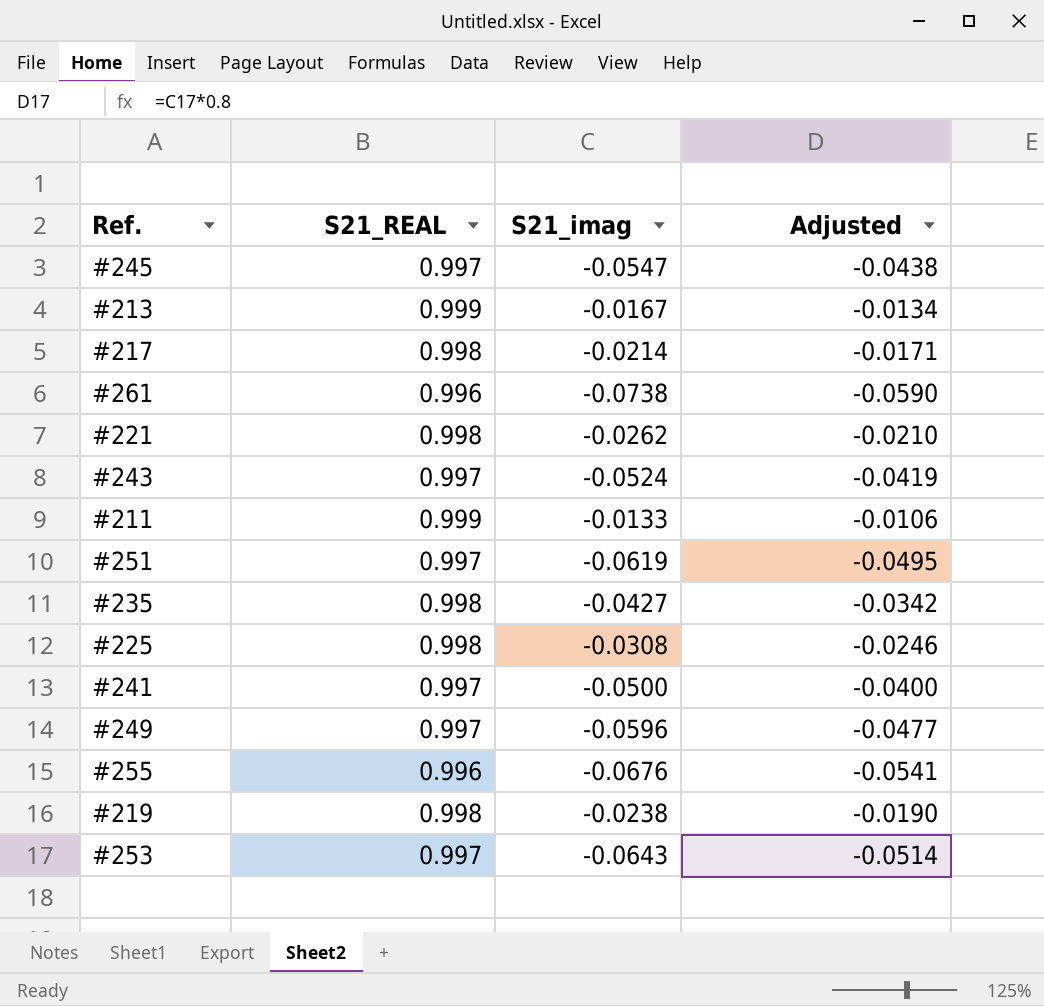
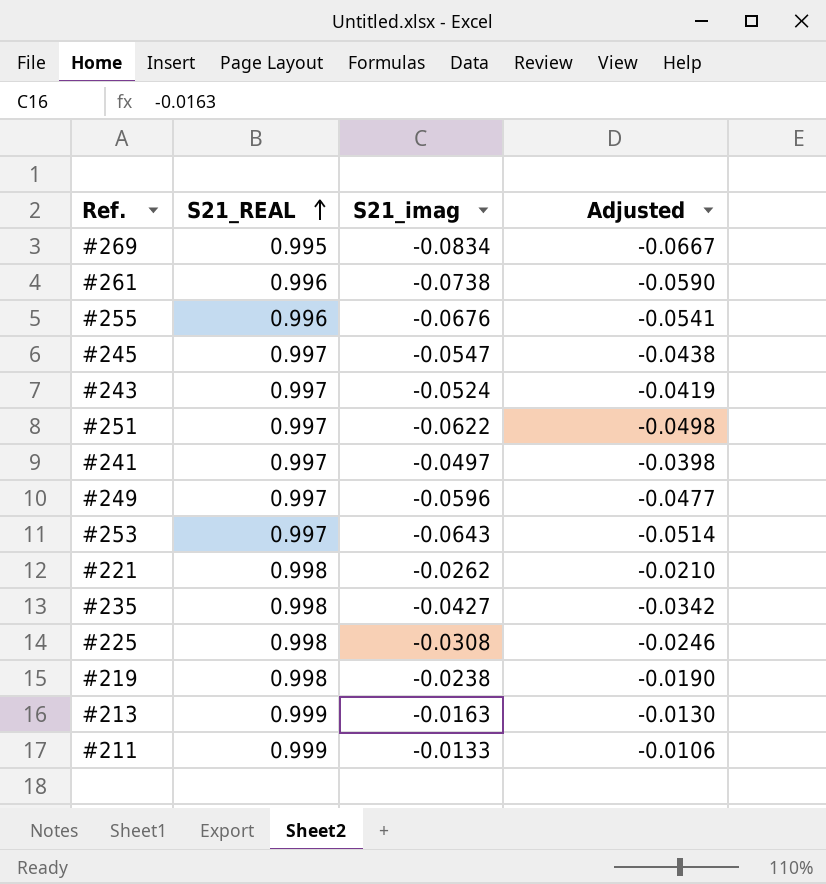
row order: none -> S21_REAL ascending
row #217: 0.998 | -0.0214 | -0.0171 -> none
row #269: none -> 0.995 | -0.0834 | -0.0667
#251 | S21_imag: -0.0619 -> -0.0622
#251 | Adjusted: -0.0495 -> -0.0498
#241 | S21_imag: -0.0500 -> -0.0497
#241 | Adjusted: -0.0400 -> -0.0398
#213 | S21_imag: -0.0167 -> -0.0163
#213 | Adjusted: -0.0134 -> -0.0130

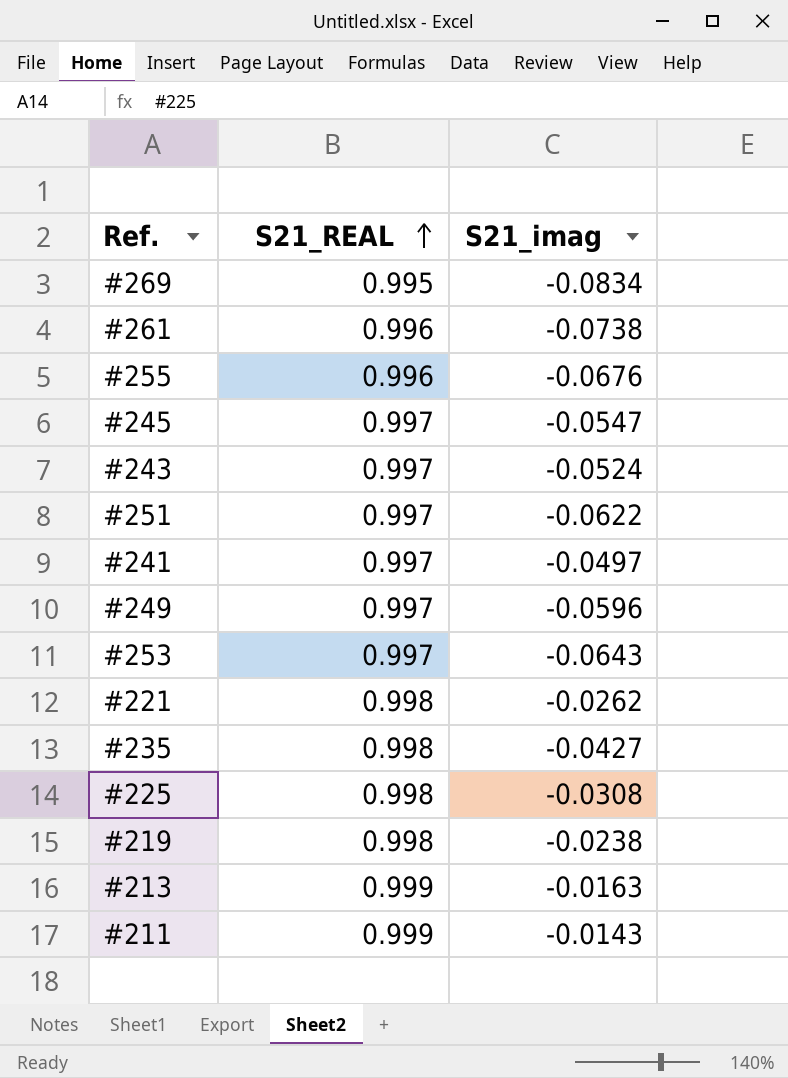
column Adjusted | formula: [S21_imag] * 0.8 -> none
#211 | S21_imag: -0.0133 -> -0.0143

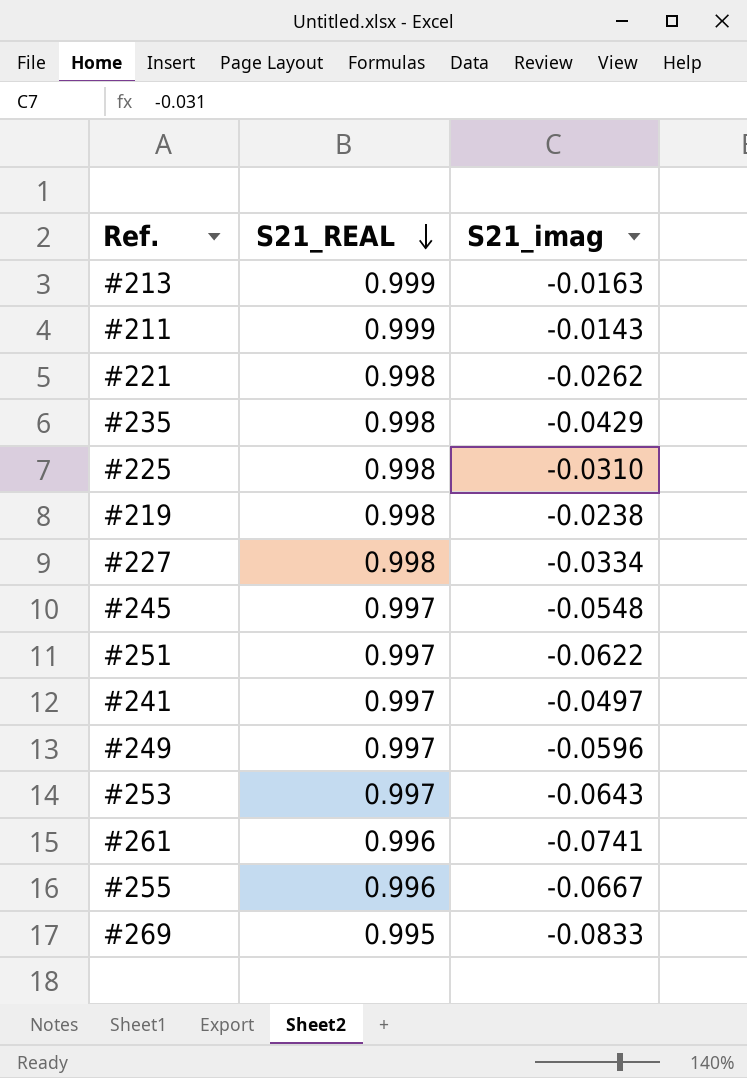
row order: S21_REAL ascending -> S21_REAL descending
row #243: 0.997 | -0.0524 -> none
#235 | S21_imag: -0.0427 -> -0.0429
#225 | S21_imag: -0.0308 -> -0.0310
row #227: none -> 0.998 | -0.0334
#245 | S21_imag: -0.0547 -> -0.0548
#261 | S21_imag: -0.0738 -> -0.0741
#255 | S21_imag: -0.0676 -> -0.0667
#269 | S21_imag: -0.0834 -> -0.0833

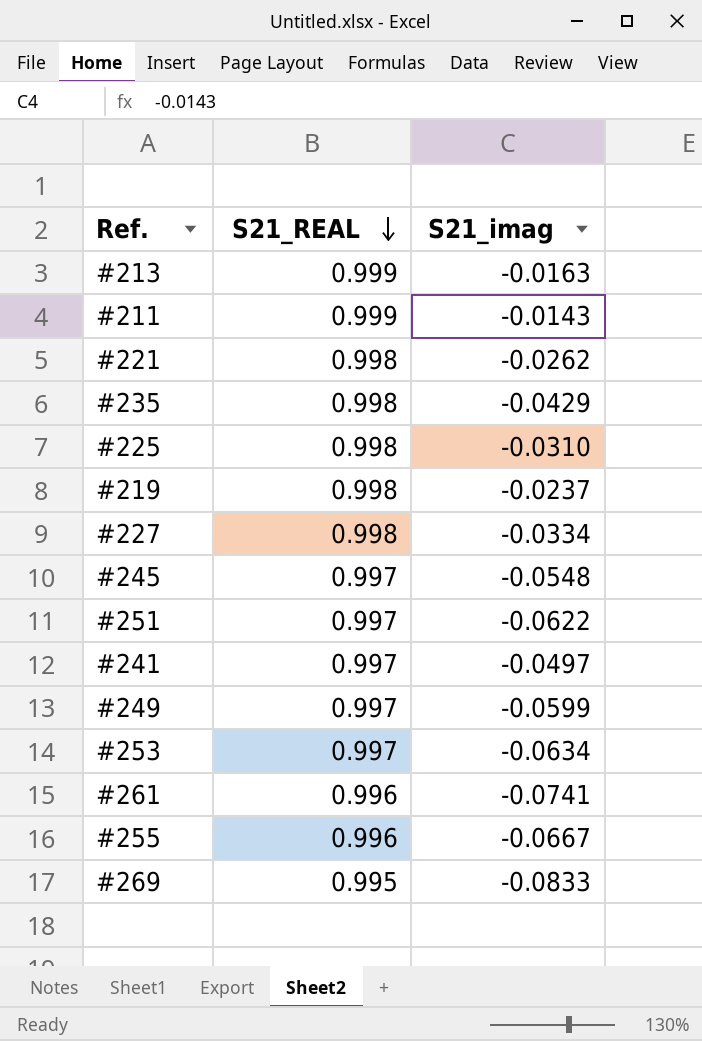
#219 | S21_imag: -0.0238 -> -0.0237
#249 | S21_imag: -0.0596 -> -0.0599
#253 | S21_imag: -0.0643 -> -0.0634

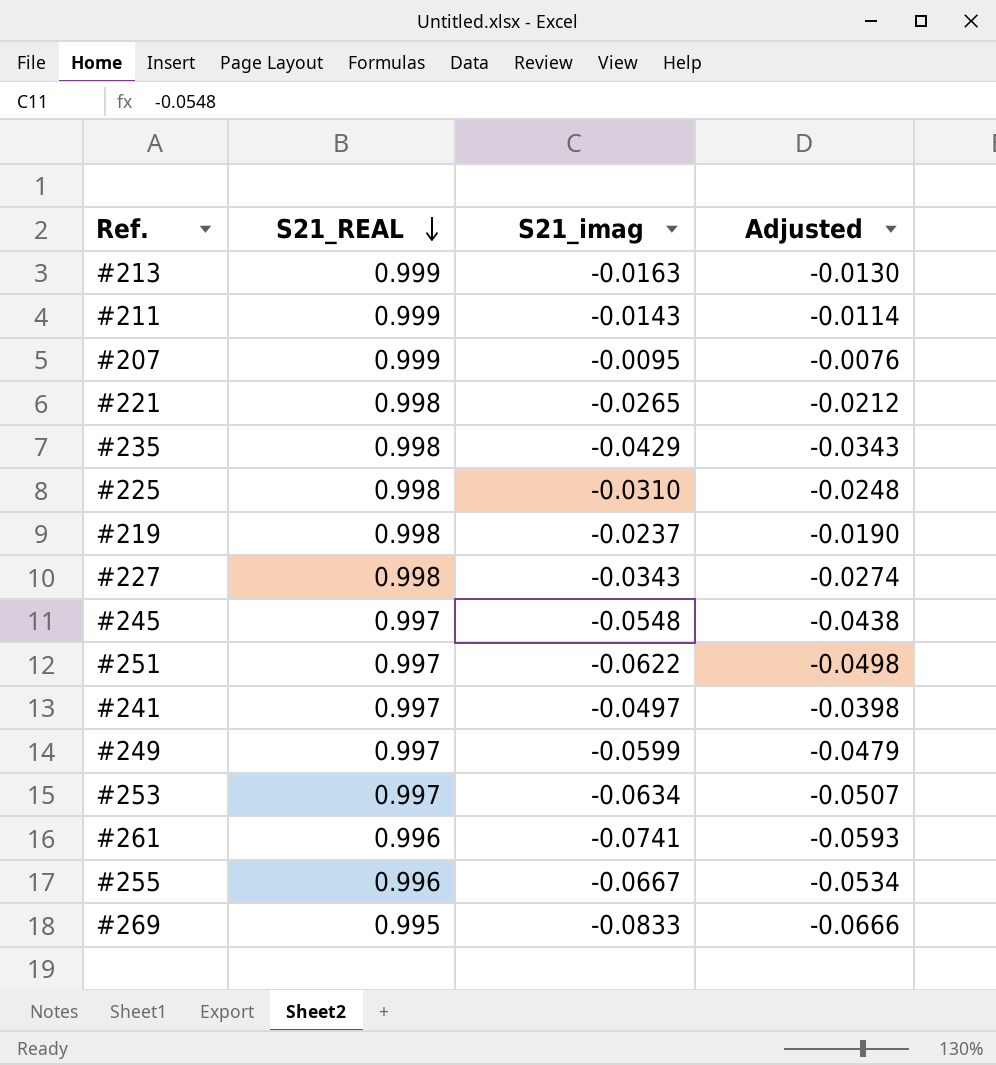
column Adjusted | formula: none -> [S21_imag] * 0.8
row #207: none -> 0.999 | -0.0095 | -0.0076
#221 | S21_imag: -0.0262 -> -0.0265
#227 | S21_imag: -0.0334 -> -0.0343

